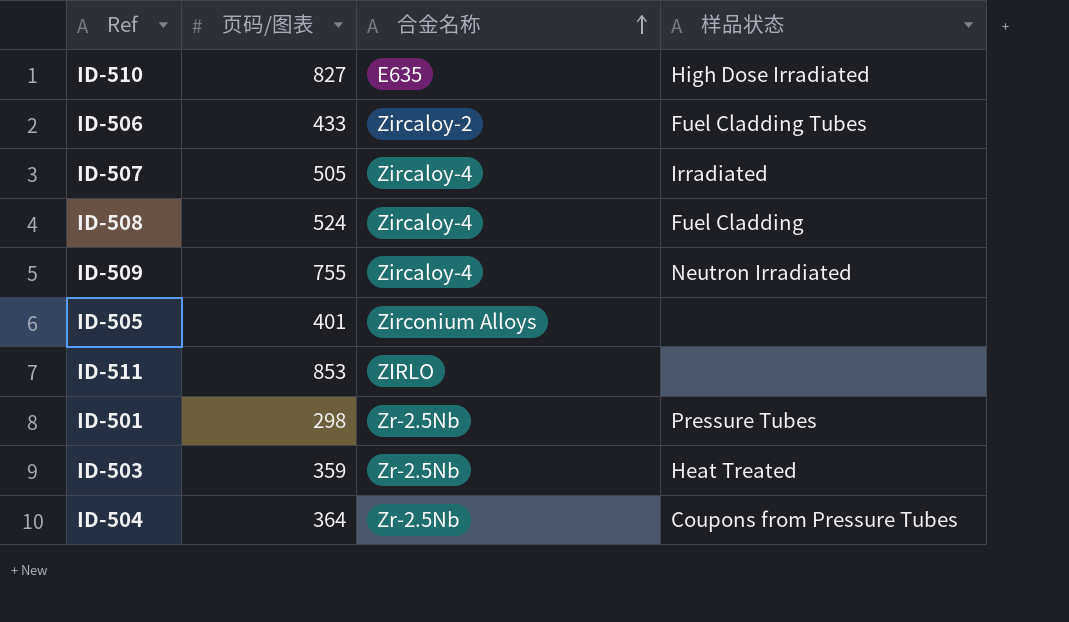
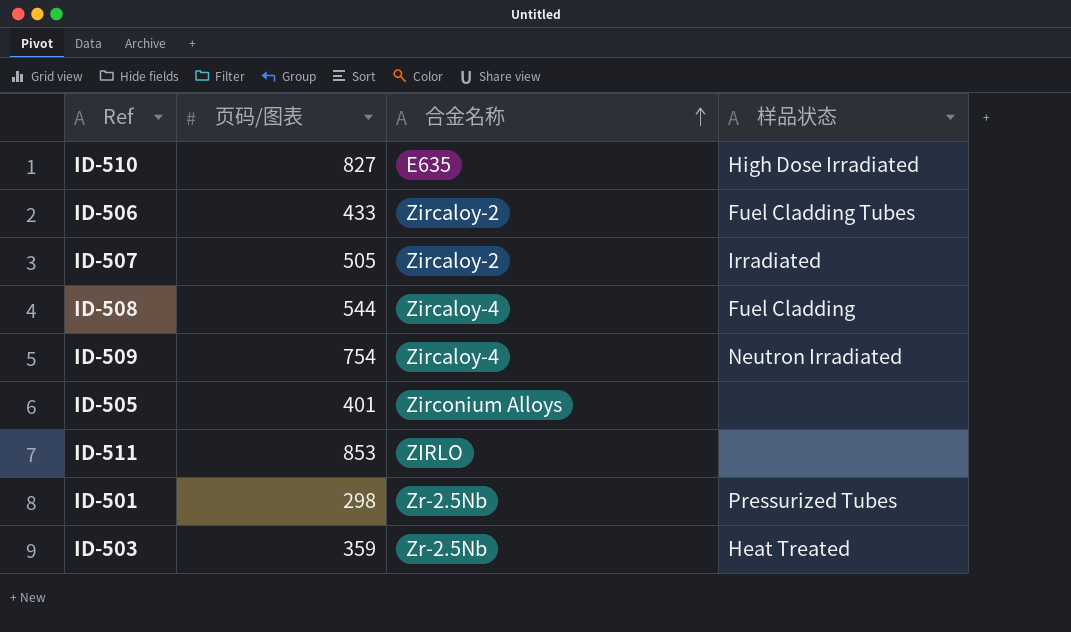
row ID-504: 364 | Zr-2.5Nb | Coupons from Pressure Tubes -> none
ID-507 | 合金名称: Zircaloy-4 -> Zircaloy-2
ID-508 | 页码/图表: 524 -> 544
ID-509 | 页码/图表: 755 -> 754
ID-501 | 样品状态: Pressure Tubes -> Pressurized Tubes

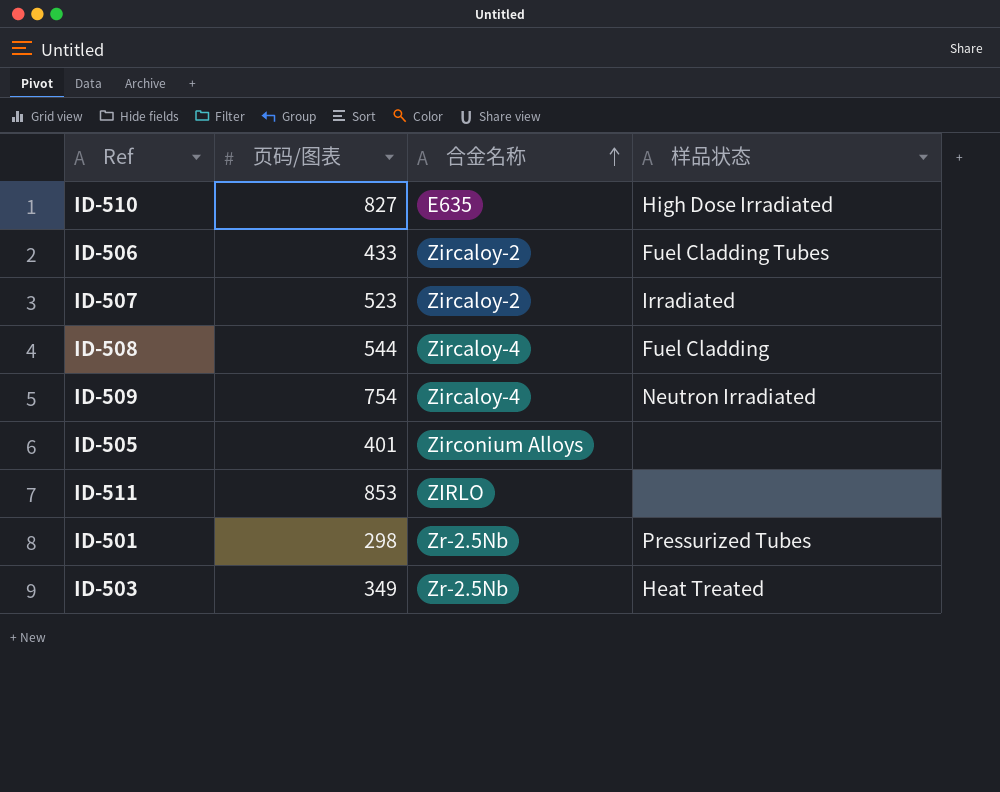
ID-507 | 页码/图表: 505 -> 523
ID-503 | 页码/图表: 359 -> 349

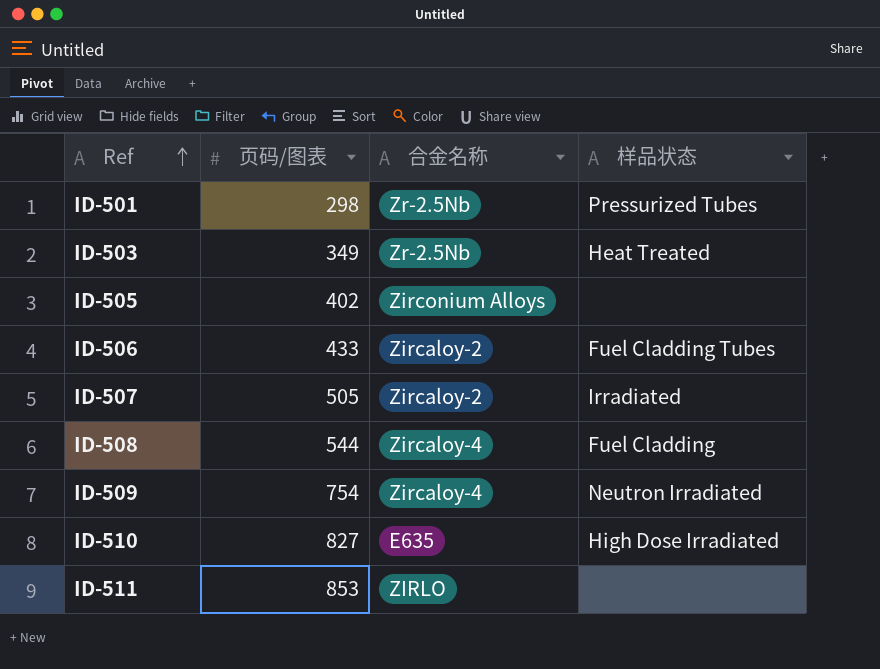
row order: 合金名称 ascending -> Ref ascending
ID-505 | 页码/图表: 401 -> 402
ID-507 | 页码/图表: 523 -> 505

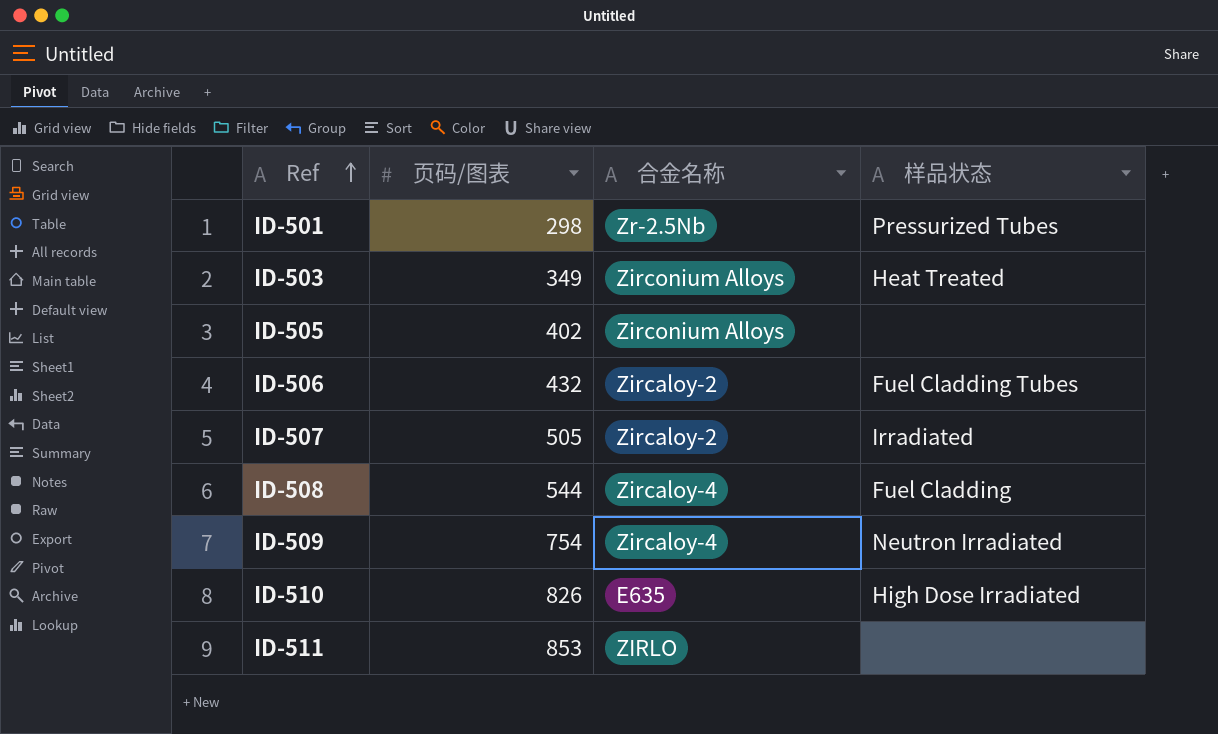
ID-503 | 合金名称: Zr-2.5Nb -> Zirconium Alloys
ID-506 | 页码/图表: 433 -> 432
ID-510 | 页码/图表: 827 -> 826

